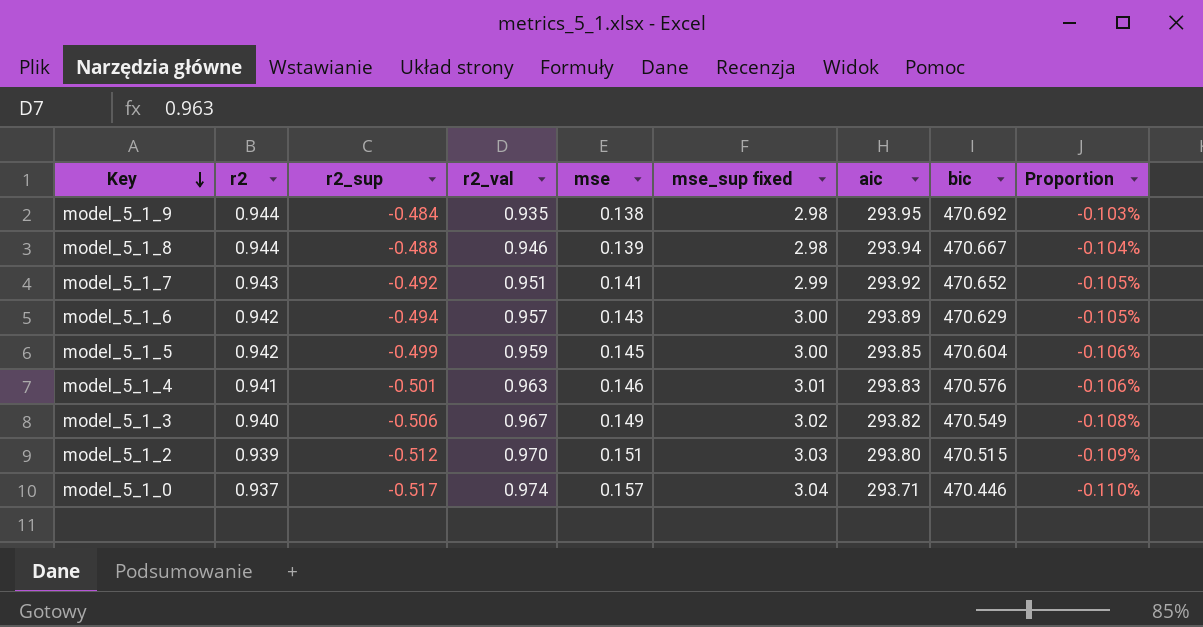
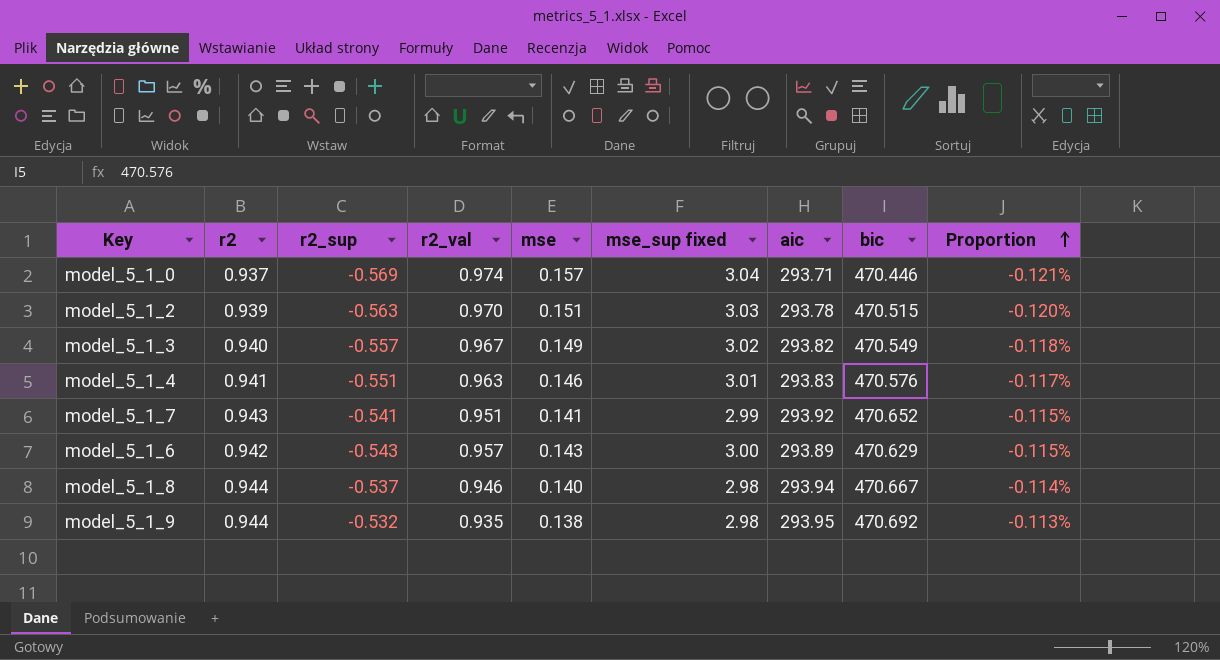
row order: Key descending -> Proportion ascending
row model_5_1_5: 0.942 | -0.499 | 0.959 | 0.145 | 3.00 | 293.85 | 470.604 | -0.106% -> none
model_5_1_0 | r2_sup: -0.517 -> -0.569
model_5_1_0 | Proportion: -0.110% -> -0.121%
model_5_1_2 | r2_sup: -0.512 -> -0.563
model_5_1_2 | aic: 293.80 -> 293.78
model_5_1_2 | Proportion: -0.109% -> -0.120%
model_5_1_3 | r2_sup: -0.506 -> -0.557
model_5_1_3 | Proportion: -0.108% -> -0.118%
model_5_1_4 | r2_sup: -0.501 -> -0.551
model_5_1_4 | Proportion: -0.106% -> -0.117%
model_5_1_7 | r2_sup: -0.492 -> -0.541
model_5_1_7 | Proportion: -0.105% -> -0.115%
model_5_1_6 | r2_sup: -0.494 -> -0.543
model_5_1_6 | Proportion: -0.105% -> -0.115%
model_5_1_8 | r2_sup: -0.488 -> -0.537
model_5_1_8 | mse: 0.139 -> 0.140
model_5_1_8 | Proportion: -0.104% -> -0.114%
model_5_1_9 | r2_sup: -0.484 -> -0.532
model_5_1_9 | Proportion: -0.103% -> -0.113%

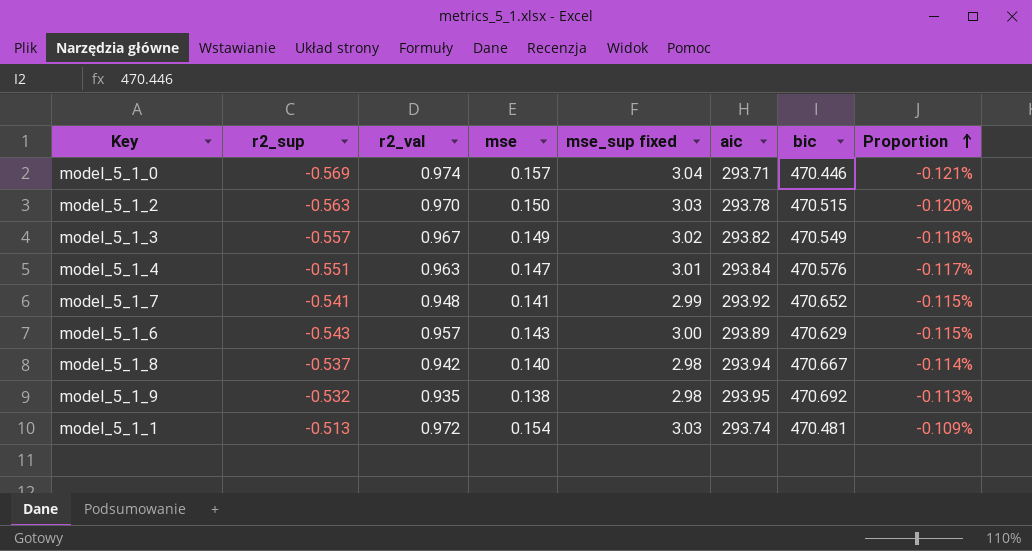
column r2 | position: 2 -> none
model_5_1_2 | mse: 0.151 -> 0.150
model_5_1_4 | mse: 0.146 -> 0.147
model_5_1_4 | aic: 293.83 -> 293.84
model_5_1_7 | r2_val: 0.951 -> 0.948
model_5_1_8 | r2_val: 0.946 -> 0.942
row model_5_1_1: none -> -0.513 | 0.972 | 0.154 | 3.03 | 293.74 | 470.481 | -0.109%

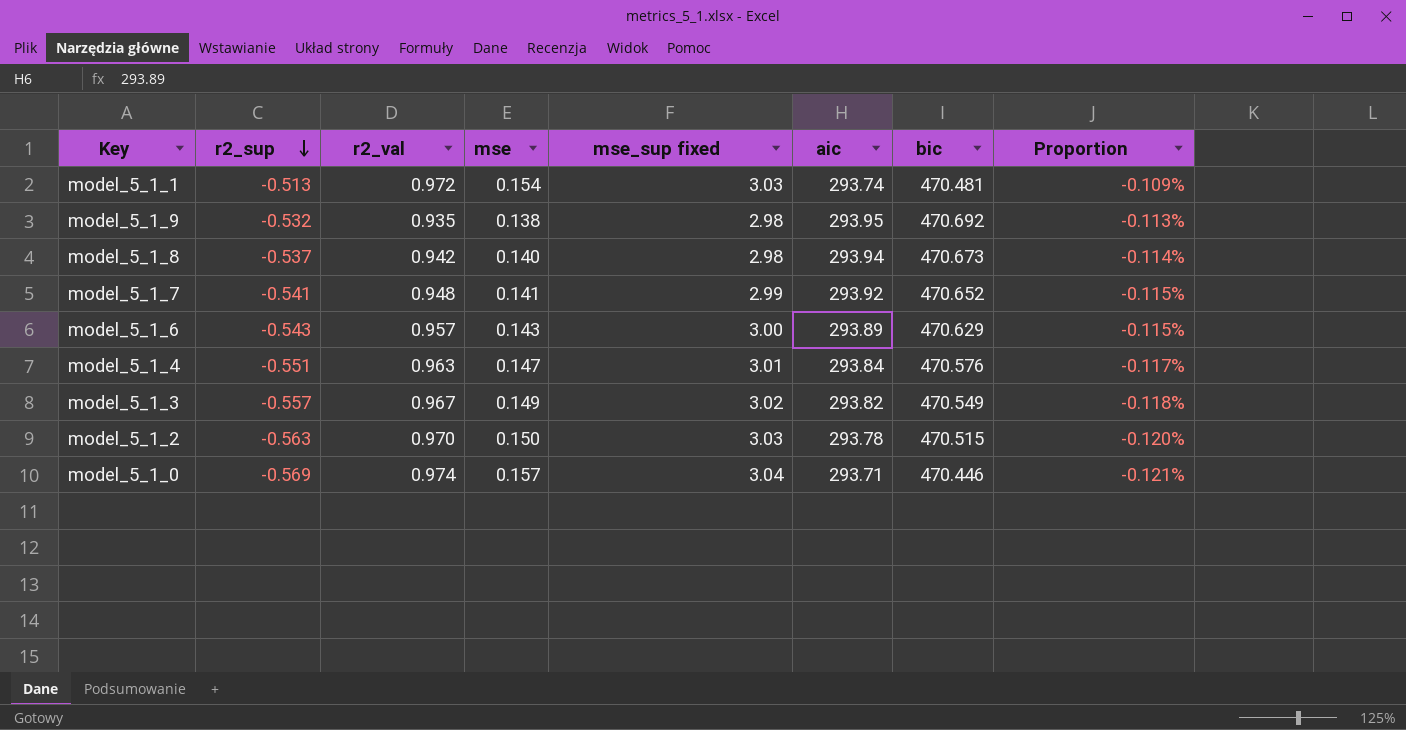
row order: Proportion ascending -> r2_sup descending
model_5_1_8 | bic: 470.667 -> 470.673

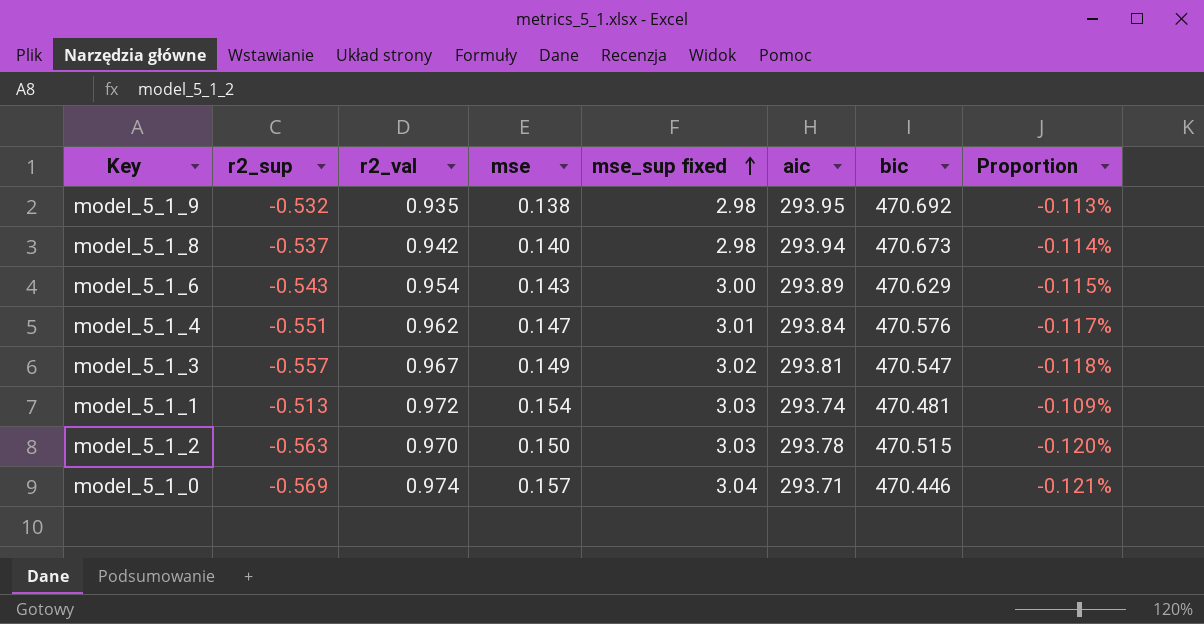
row order: r2_sup descending -> mse_sup fixed ascending
row model_5_1_7: -0.541 | 0.948 | 0.141 | 2.99 | 293.92 | 470.652 | -0.115% -> none
model_5_1_6 | r2_val: 0.957 -> 0.954
model_5_1_4 | r2_val: 0.963 -> 0.962
model_5_1_3 | aic: 293.82 -> 293.81
model_5_1_3 | bic: 470.549 -> 470.547

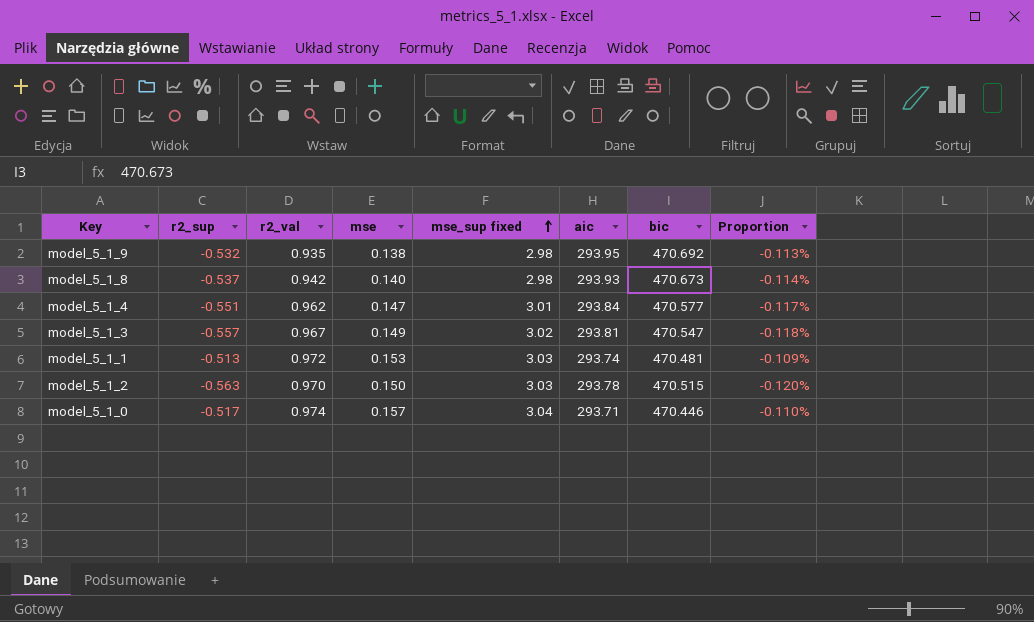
row model_5_1_6: -0.543 | 0.954 | 0.143 | 3.00 | 293.89 | 470.629 | -0.115% -> none
model_5_1_8 | aic: 293.94 -> 293.93
model_5_1_4 | bic: 470.576 -> 470.577
model_5_1_1 | mse: 0.154 -> 0.153
model_5_1_0 | r2_sup: -0.569 -> -0.517
model_5_1_0 | Proportion: -0.121% -> -0.110%

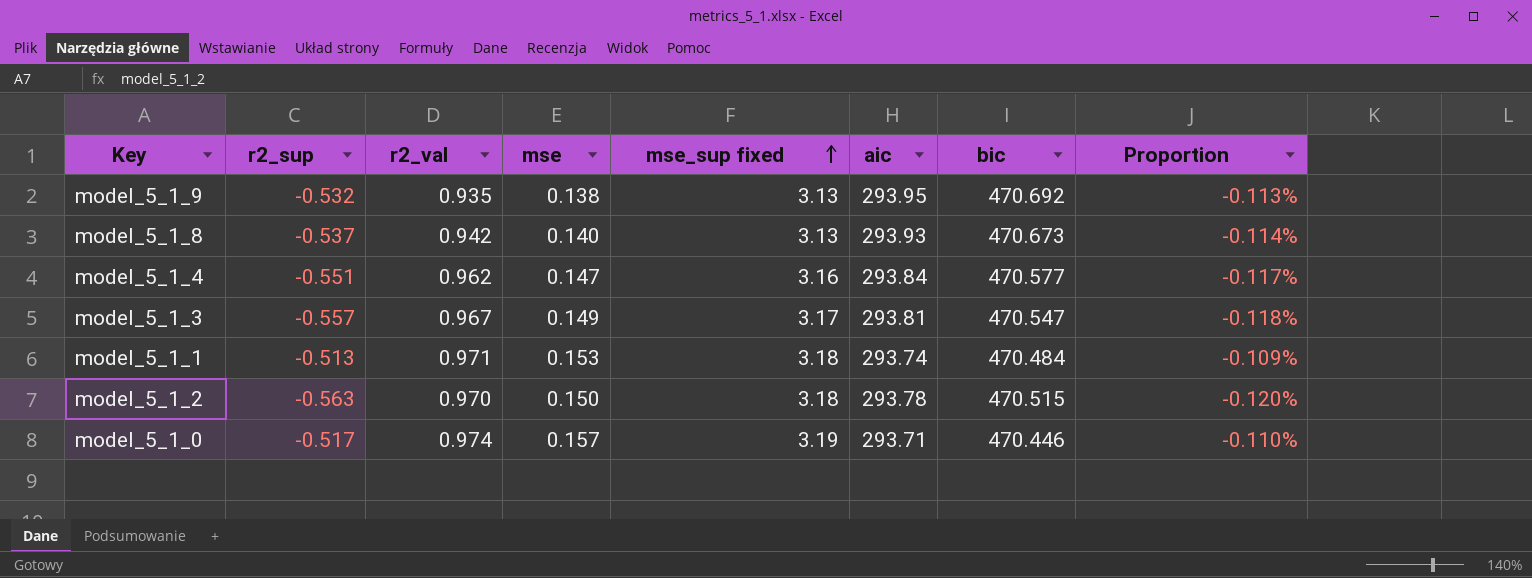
model_5_1_9 | mse_sup fixed: 2.98 -> 3.13
model_5_1_8 | mse_sup fixed: 2.98 -> 3.13
model_5_1_4 | mse_sup fixed: 3.01 -> 3.16
model_5_1_3 | mse_sup fixed: 3.02 -> 3.17
model_5_1_1 | r2_val: 0.972 -> 0.971
model_5_1_1 | mse_sup fixed: 3.03 -> 3.18
model_5_1_1 | bic: 470.481 -> 470.484
model_5_1_2 | mse_sup fixed: 3.03 -> 3.18
model_5_1_0 | mse_sup fixed: 3.04 -> 3.19

